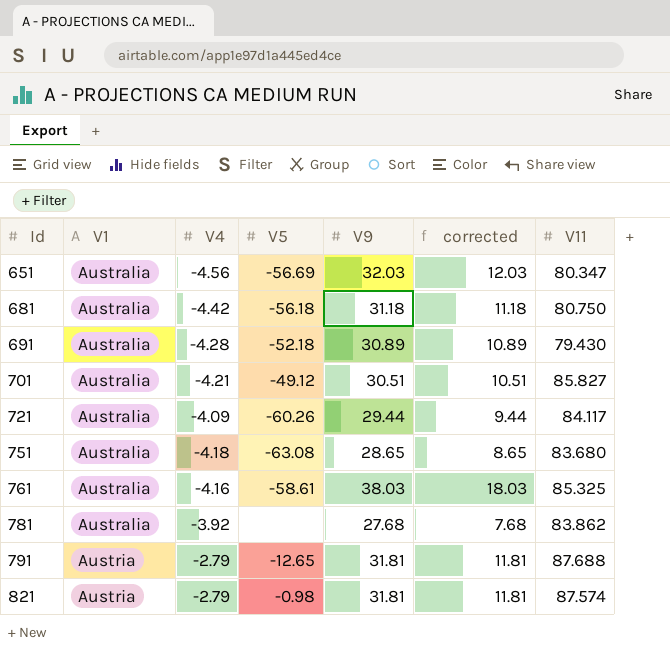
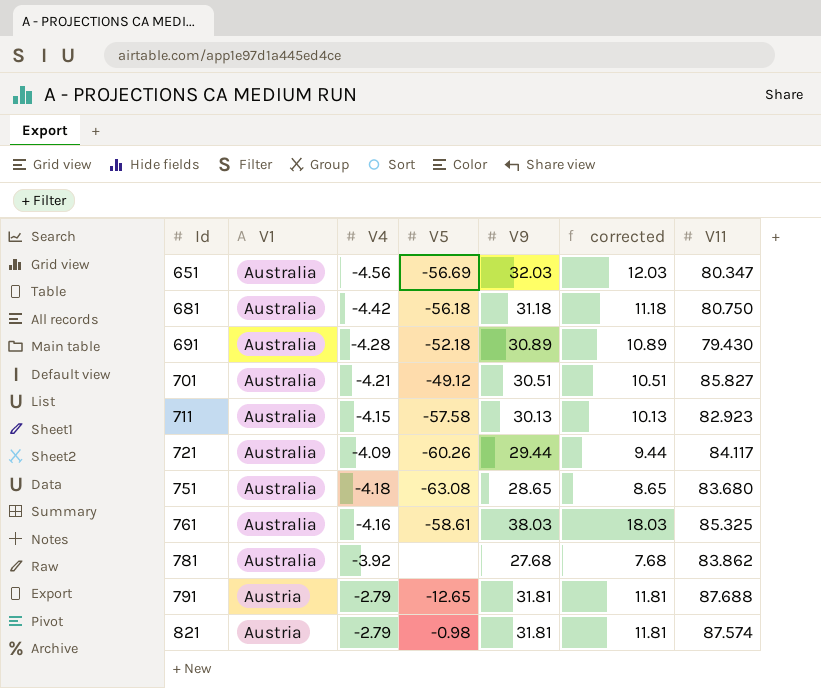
row 711: none -> Australia | -4.15 | -57.58 | 30.13 | 10.13 | 82.923

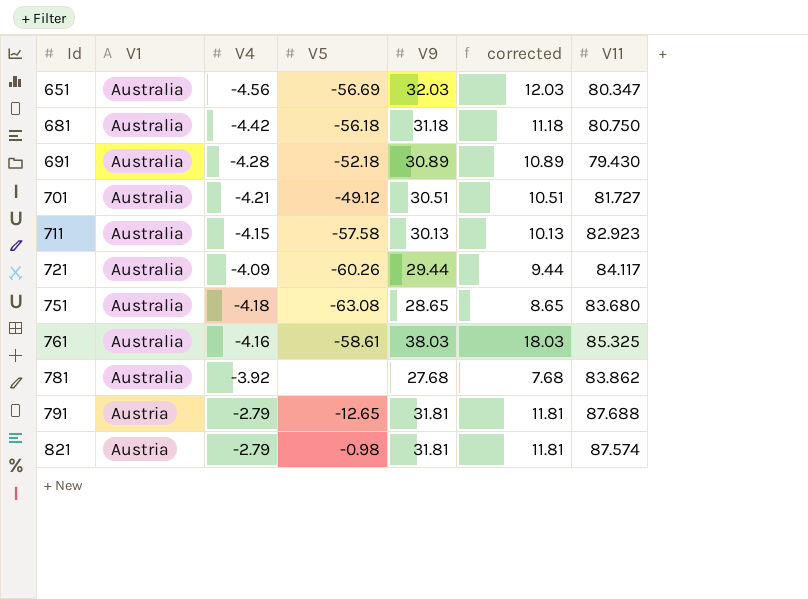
701 | V11: 85.827 -> 81.727

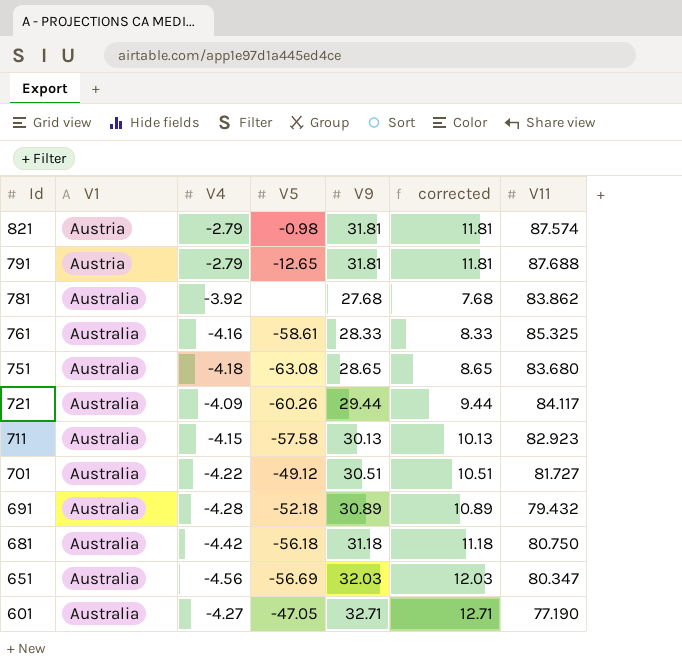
row order: Id ascending -> Id descending
761 | V9: 38.03 -> 28.33
761 | corrected: 18.03 -> 8.33
701 | V4: -4.21 -> -4.22
691 | V11: 79.430 -> 79.432
row 601: none -> Australia | -4.27 | -47.05 | 32.71 | 12.71 | 77.190

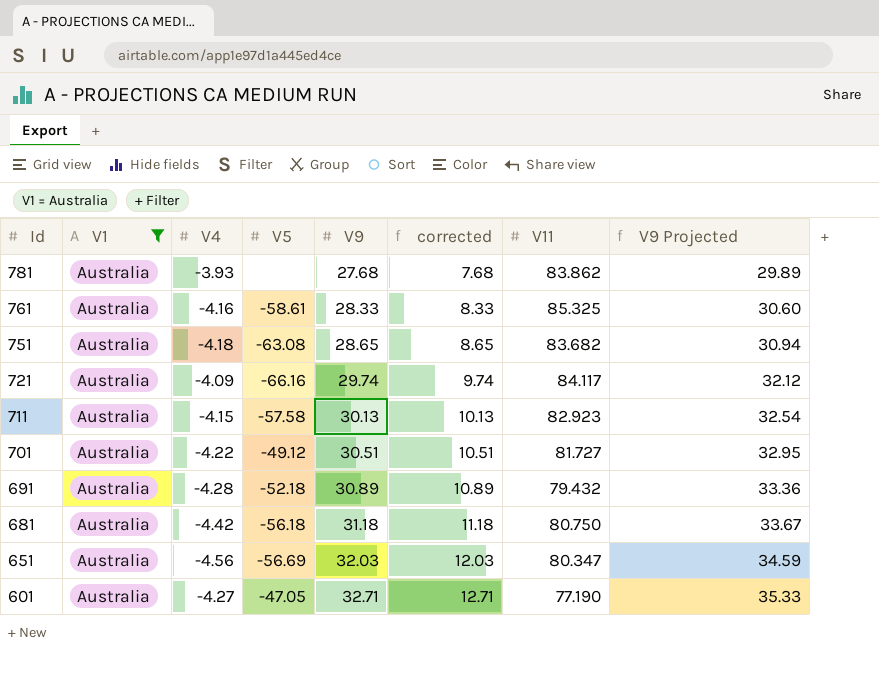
filter: none -> V1 = Australia
column V9 Projected | formula: none -> [V9] * 1.08
781 | V4: -3.92 -> -3.93
751 | V11: 83.680 -> 83.682
721 | V5: -60.26 -> -66.16
721 | V9: 29.44 -> 29.74
721 | corrected: 9.44 -> 9.74

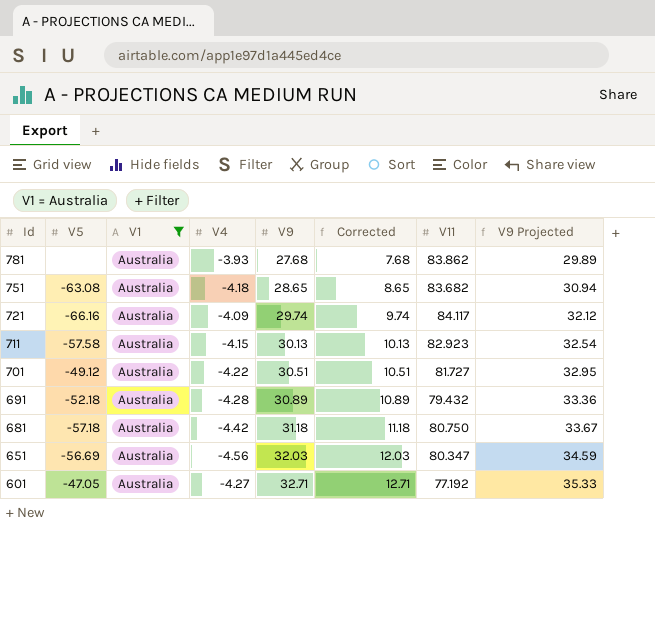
column V5 | position: 4 -> 2
column name: corrected -> Corrected
row 761: Australia | -4.16 | -58.61 | 28.33 | 8.33 | 85.325 | 30.60 -> none
681 | V5: -56.18 -> -57.18
601 | V11: 77.190 -> 77.192

